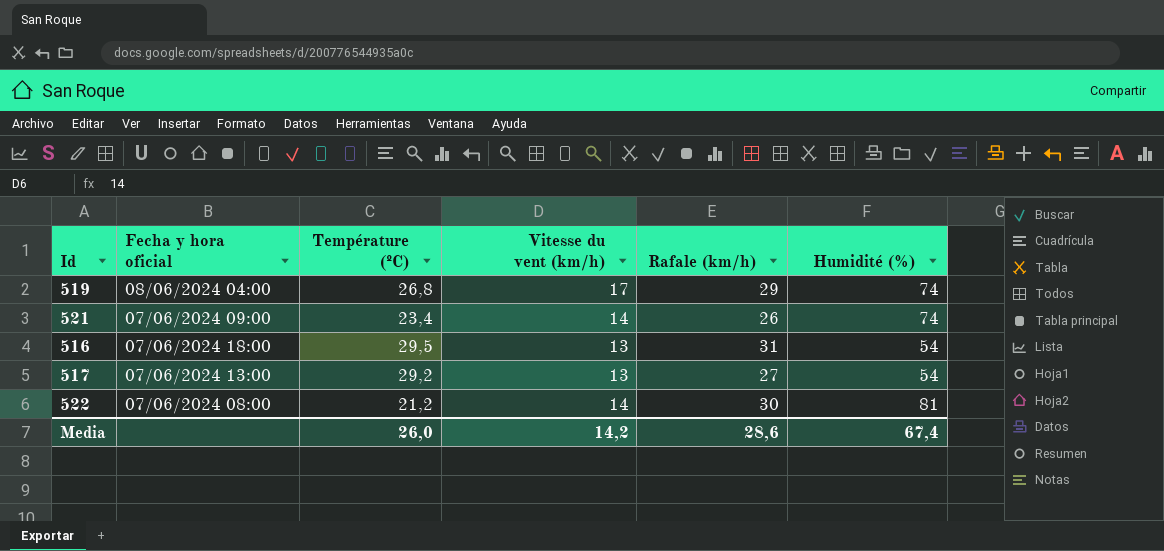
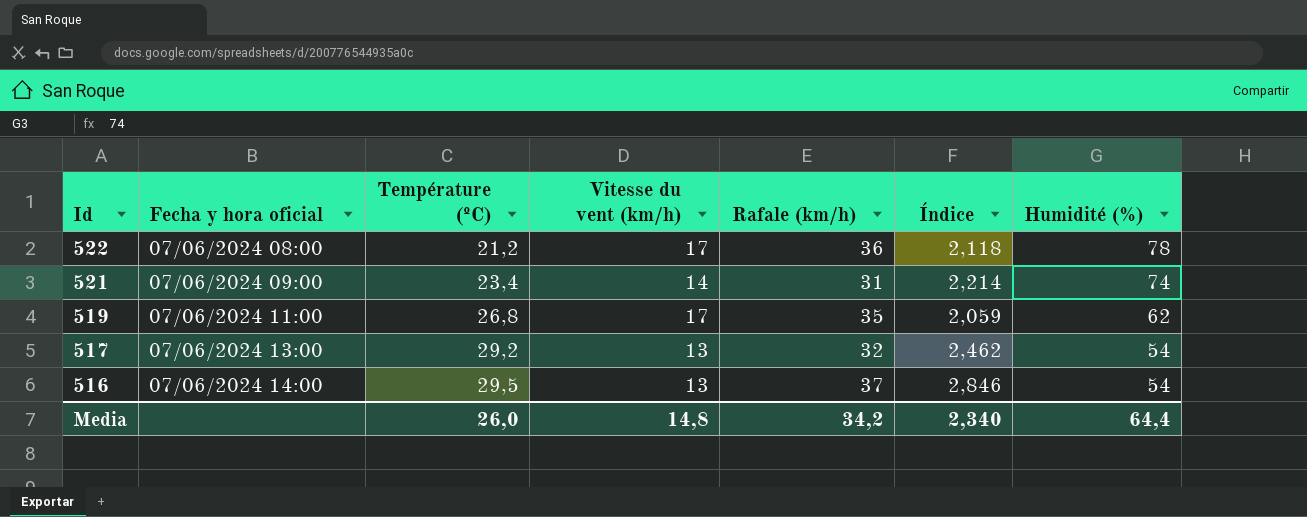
row order: none -> Id descending
column Índice | formula: none -> [Rafale (km/h)] / [Vitesse du vent (km/h)]
522 | Vitesse du vent (km/h): 14 -> 17
522 | Rafale (km/h): 30 -> 36
522 | Humidité (%): 81 -> 78
521 | Rafale (km/h): 26 -> 31
519 | Fecha y hora oficial: 08/06/2024 04:00 -> 07/06/2024 11:00
519 | Rafale (km/h): 29 -> 35
519 | Humidité (%): 74 -> 62
517 | Rafale (km/h): 27 -> 32
516 | Fecha y hora oficial: 07/06/2024 18:00 -> 07/06/2024 14:00
516 | Rafale (km/h): 31 -> 37
Media | Vitesse du vent (km/h): 14,2 -> 14,8
Media | Rafale (km/h): 28,6 -> 34,2
Media | Humidité (%): 67,4 -> 64,4

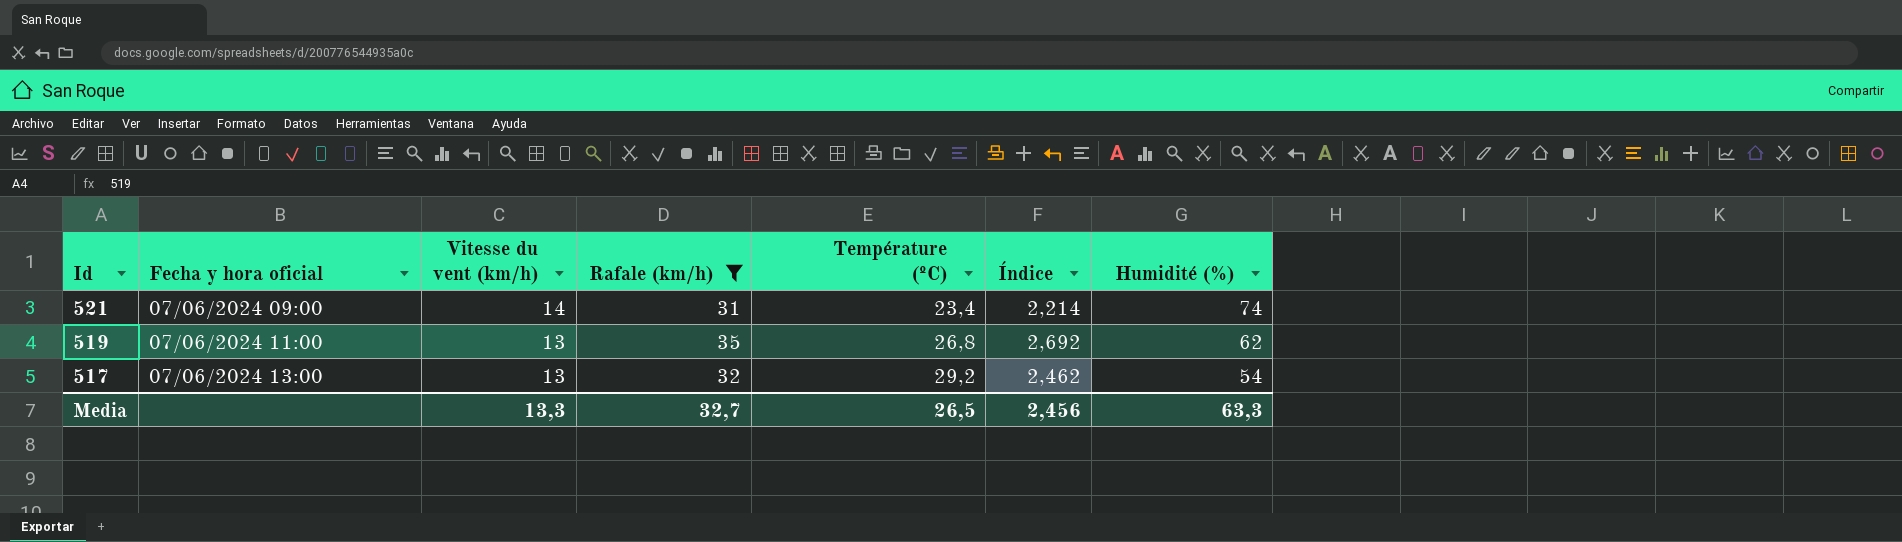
filter: none -> Rafale (km/h) <= 35
column Température (ºC) | position: 3 -> 5
519 | Vitesse du vent (km/h): 17 -> 13
519 | Índice: 2,059 -> 2,692
Media | Vitesse du vent (km/h): 14,8 -> 13,3
Media | Rafale (km/h): 34,2 -> 32,7
Media | Température (ºC): 26,0 -> 26,5
Media | Índice: 2,340 -> 2,456
Media | Humidité (%): 64,4 -> 63,3

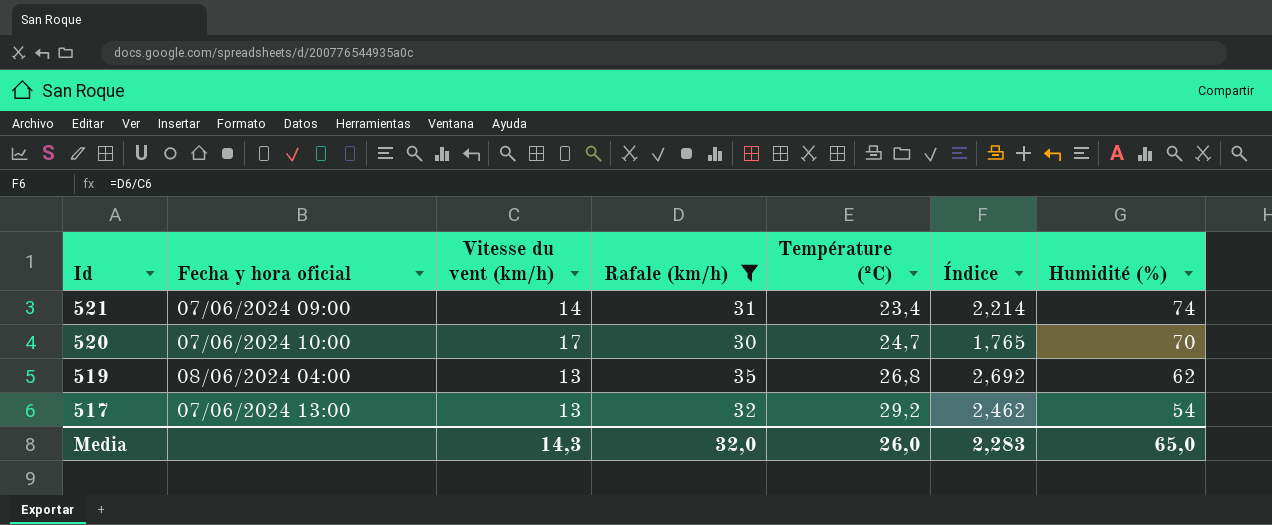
row 520: none -> 07/06/2024 10:00 | 17 | 30 | 24,7 | 1,765 | 70
519 | Fecha y hora oficial: 07/06/2024 11:00 -> 08/06/2024 04:00
Media | Vitesse du vent (km/h): 13,3 -> 14,3
Media | Rafale (km/h): 32,7 -> 32,0
Media | Température (ºC): 26,5 -> 26,0
Media | Índice: 2,456 -> 2,283
Media | Humidité (%): 63,3 -> 65,0

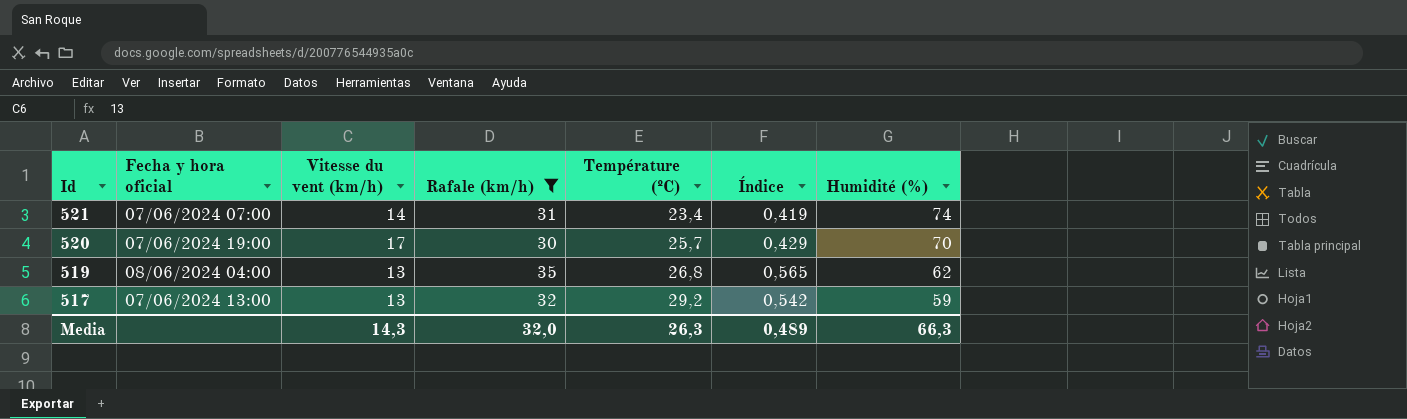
column Índice | formula: [Rafale (km/h)] / [Vitesse du vent (km/h)] -> [Rafale (km/h)] / [Humidité (%)]
521 | Fecha y hora oficial: 07/06/2024 09:00 -> 07/06/2024 07:00
520 | Fecha y hora oficial: 07/06/2024 10:00 -> 07/06/2024 19:00
520 | Température (ºC): 24,7 -> 25,7
517 | Humidité (%): 54 -> 59
Media | Température (ºC): 26,0 -> 26,3
Media | Índice: 2,283 -> 0,489
Media | Humidité (%): 65,0 -> 66,3

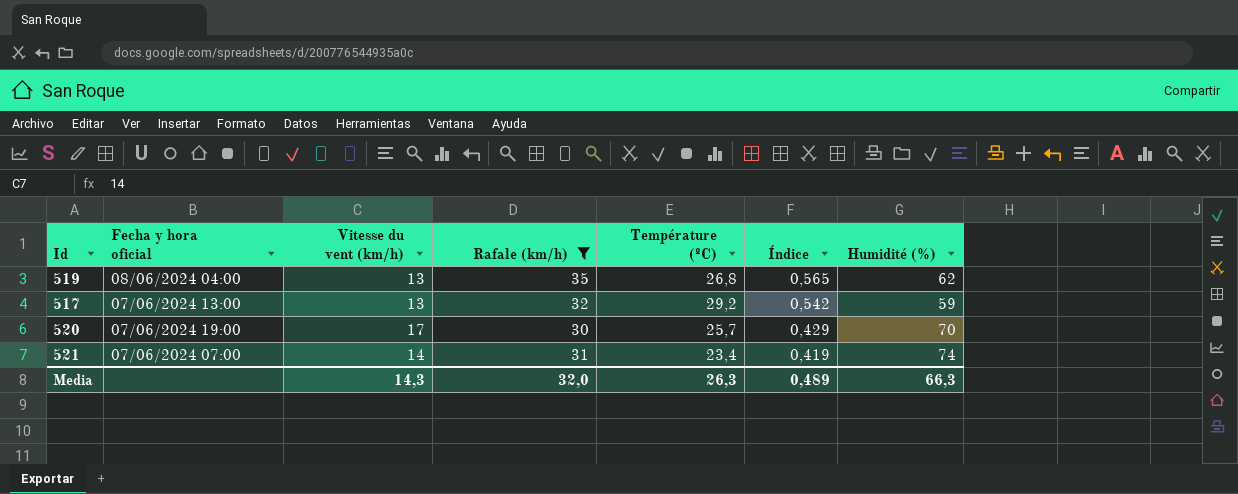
row order: Id descending -> Índice descending

